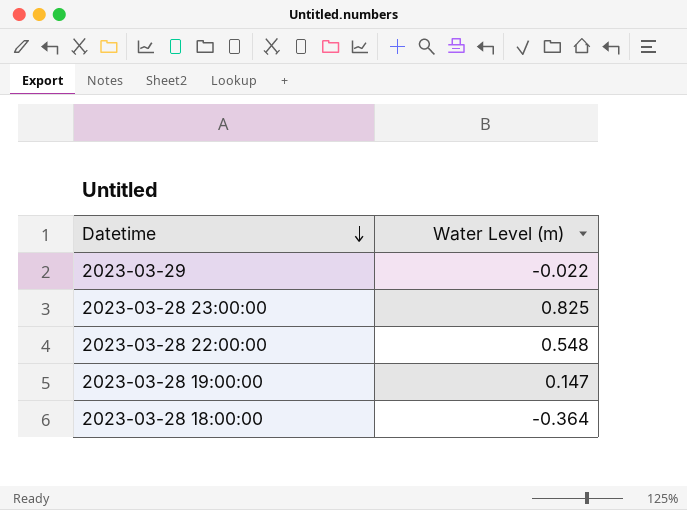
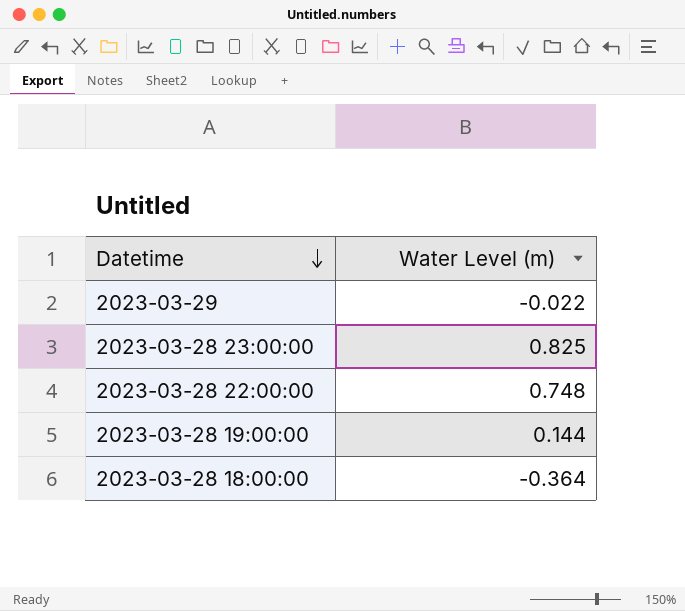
2023-03-28 22:00:00 | Water Level (m): 0.548 -> 0.748
2023-03-28 19:00:00 | Water Level (m): 0.147 -> 0.144

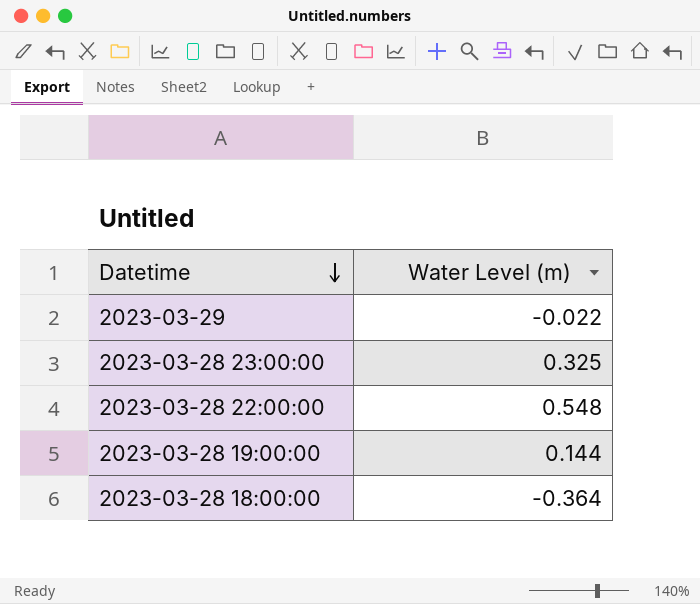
2023-03-28 23:00:00 | Water Level (m): 0.825 -> 0.325
2023-03-28 22:00:00 | Water Level (m): 0.748 -> 0.548

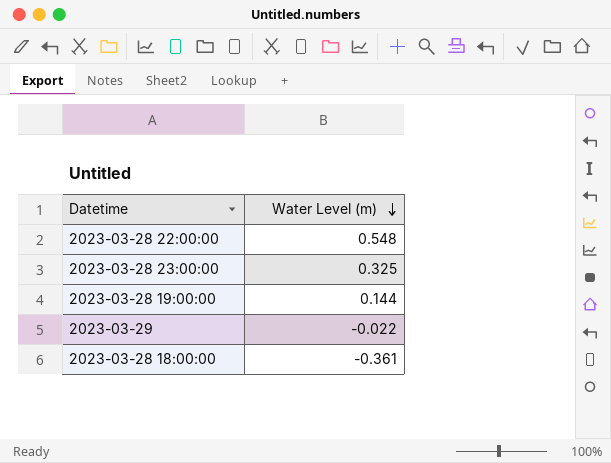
row order: Datetime descending -> Water Level (m) descending
2023-03-28 18:00:00 | Water Level (m): -0.364 -> -0.361

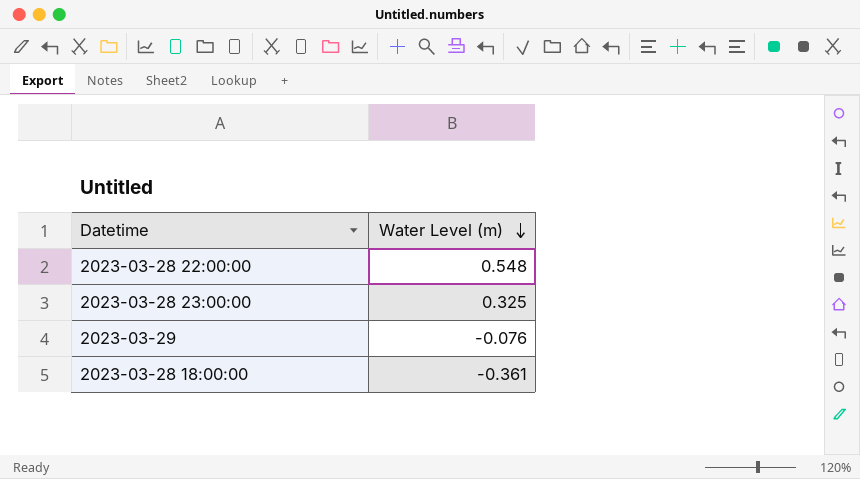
row 2023-03-28 19:00:00: 0.144 -> none
2023-03-29 | Water Level (m): -0.022 -> -0.076

